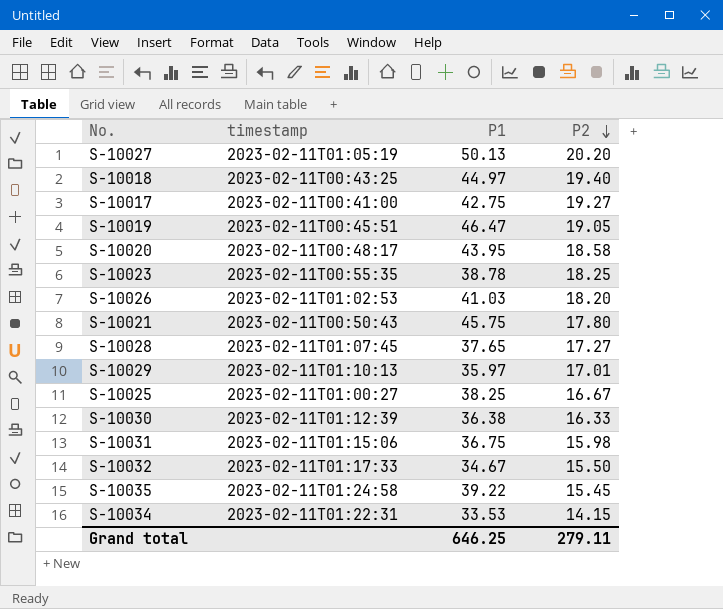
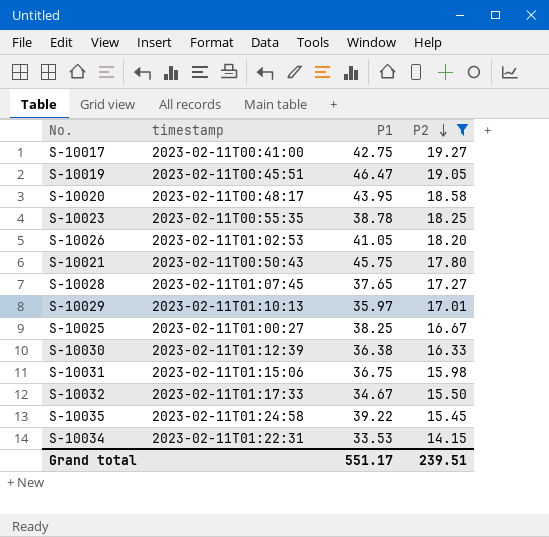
filter: none -> P2 <= 19.27
S-10026 | P1: 41.03 -> 41.05
Grand total | P1: 646.25 -> 551.17
Grand total | P2: 279.11 -> 239.51

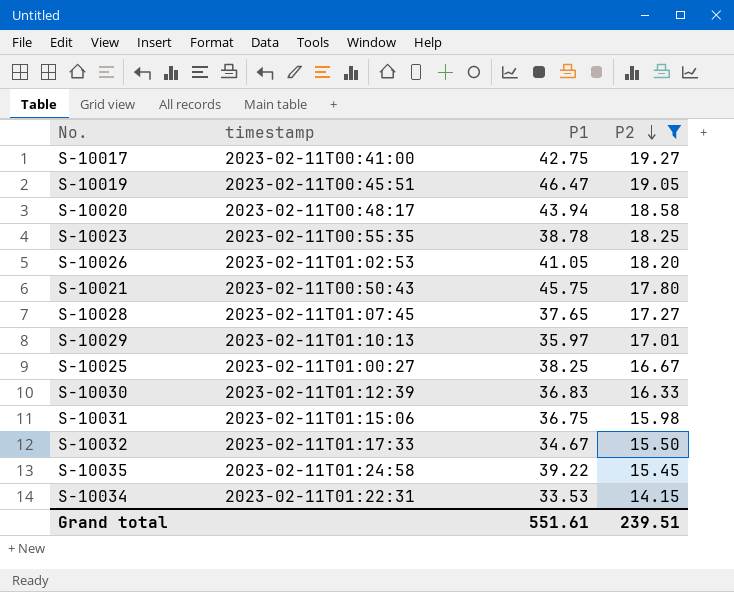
S-10020 | P1: 43.95 -> 43.94
S-10030 | P1: 36.38 -> 36.83
Grand total | P1: 551.17 -> 551.61

